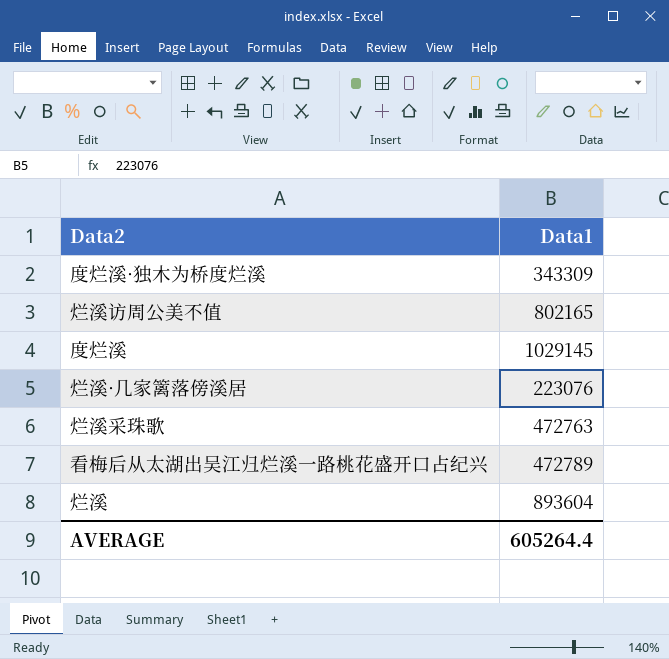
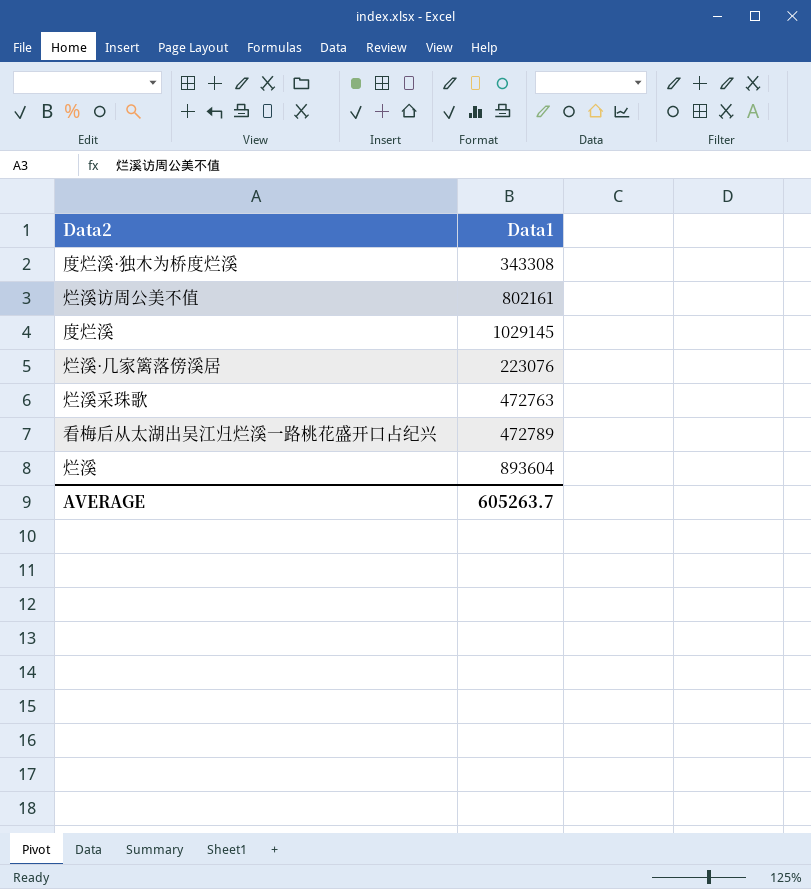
度烂溪·独木为桥度烂溪 | Data1: 343309 -> 343308
烂溪访周公美不值 | Data1: 802165 -> 802161
AVERAGE | Data1: 605264.4 -> 605263.7

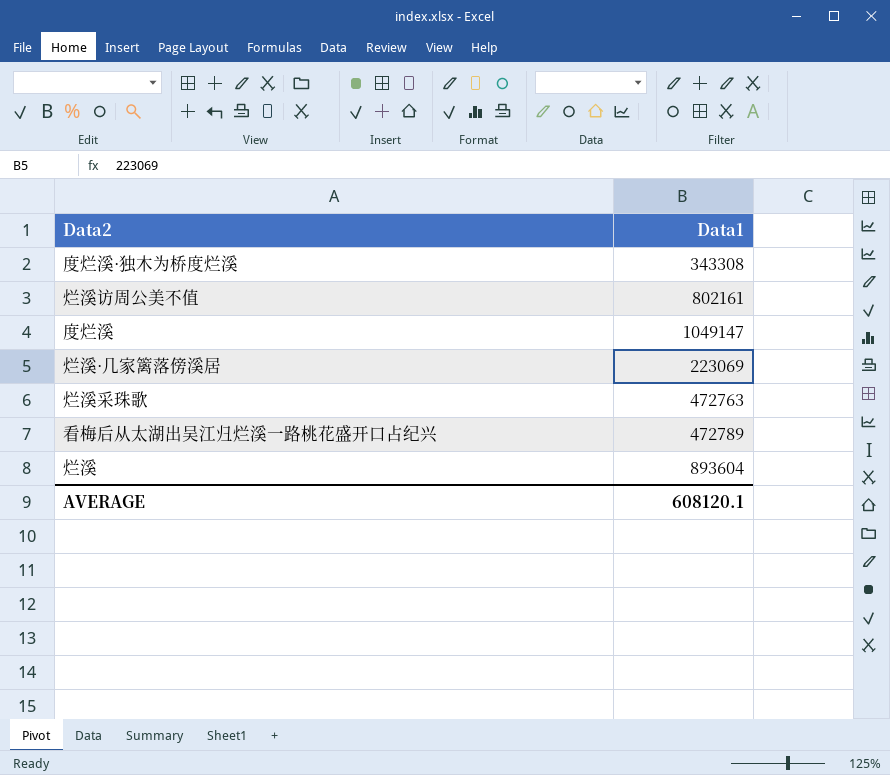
度烂溪 | Data1: 1029145 -> 1049147
烂溪·几家篱落傍溪居 | Data1: 223076 -> 223069
AVERAGE | Data1: 605263.7 -> 608120.1

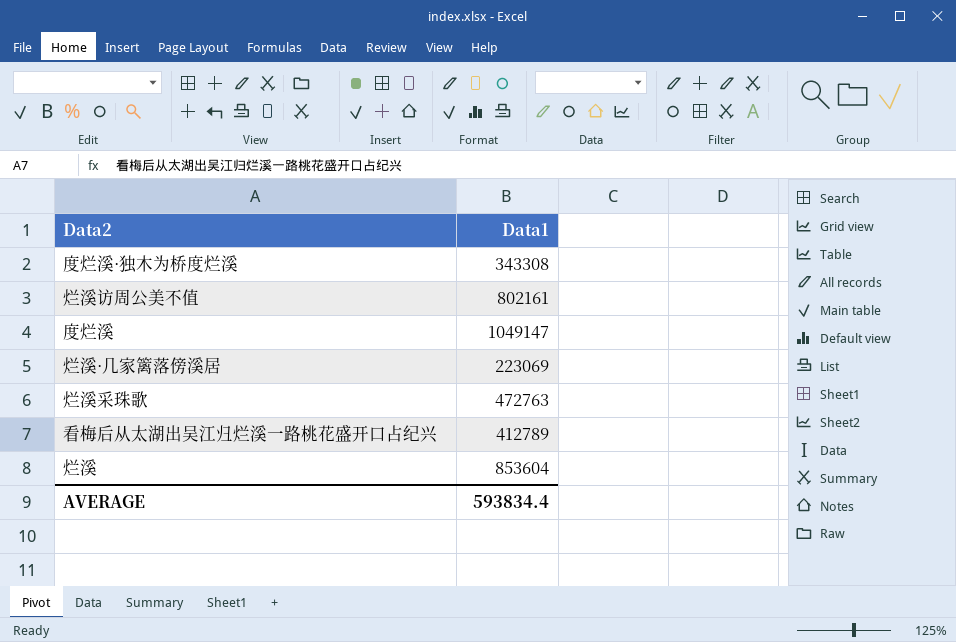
看梅后从太湖出吴江归烂溪一路桃花盛开口占纪兴 | Data1: 472789 -> 412789
烂溪 | Data1: 893604 -> 853604
AVERAGE | Data1: 608120.1 -> 593834.4

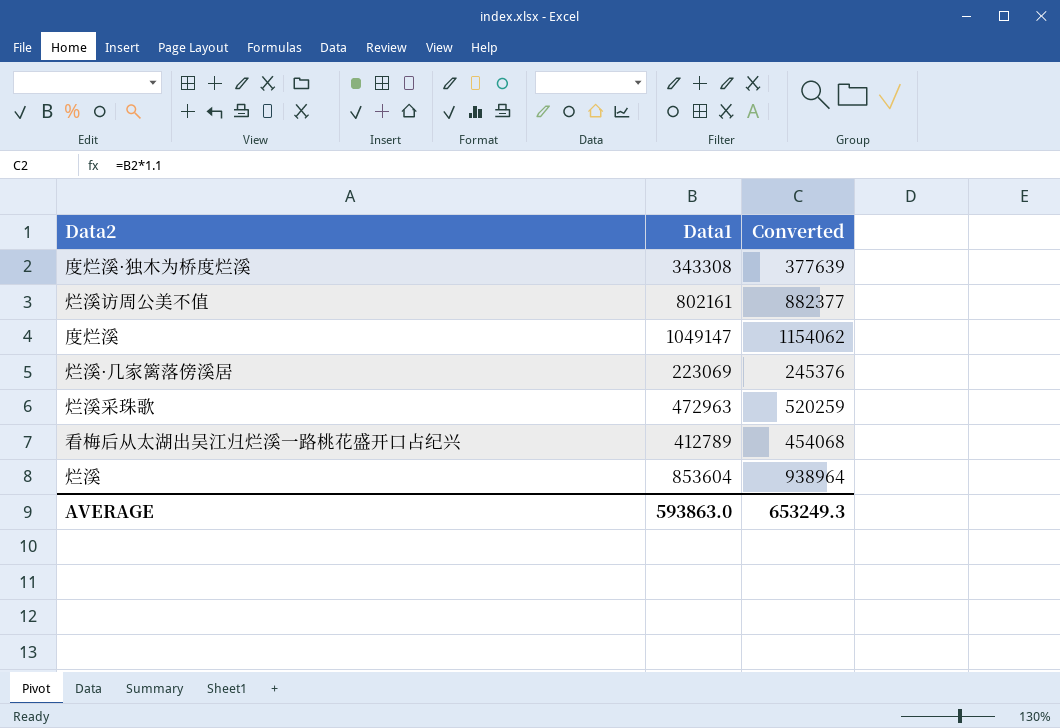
column Converted | formula: none -> [Data1] * 1.1
烂溪采珠歌 | Data1: 472763 -> 472963
AVERAGE | Data1: 593834.4 -> 593863.0

